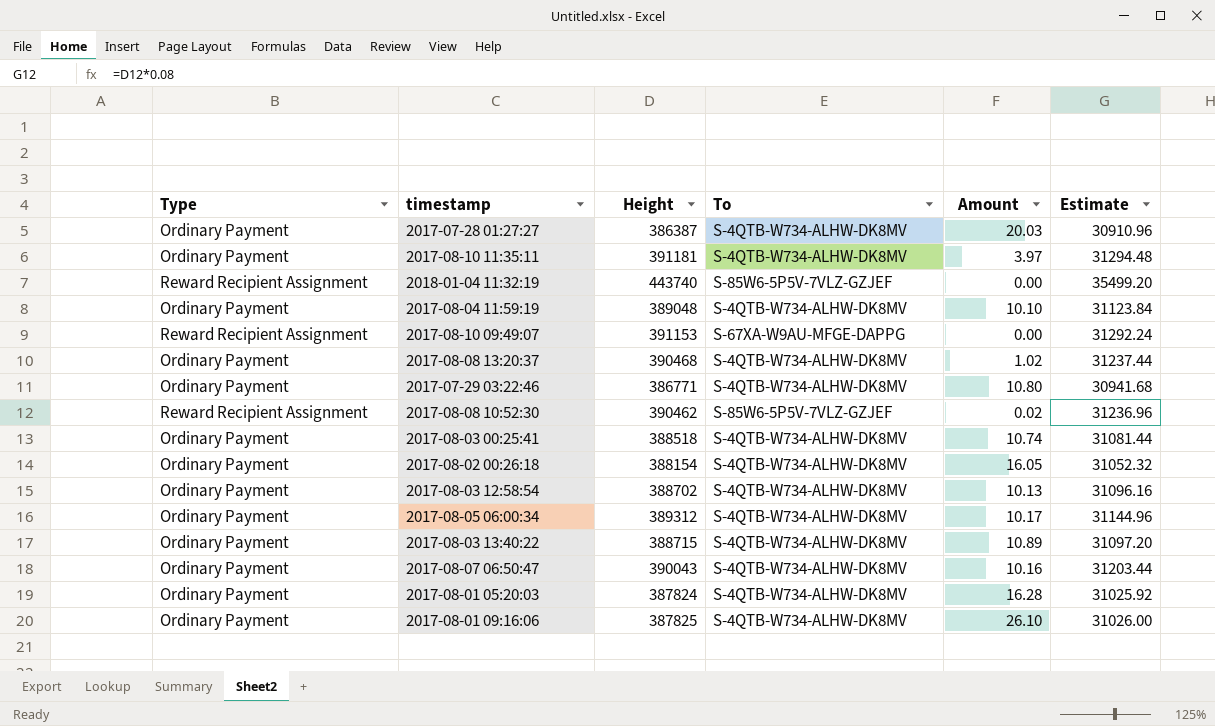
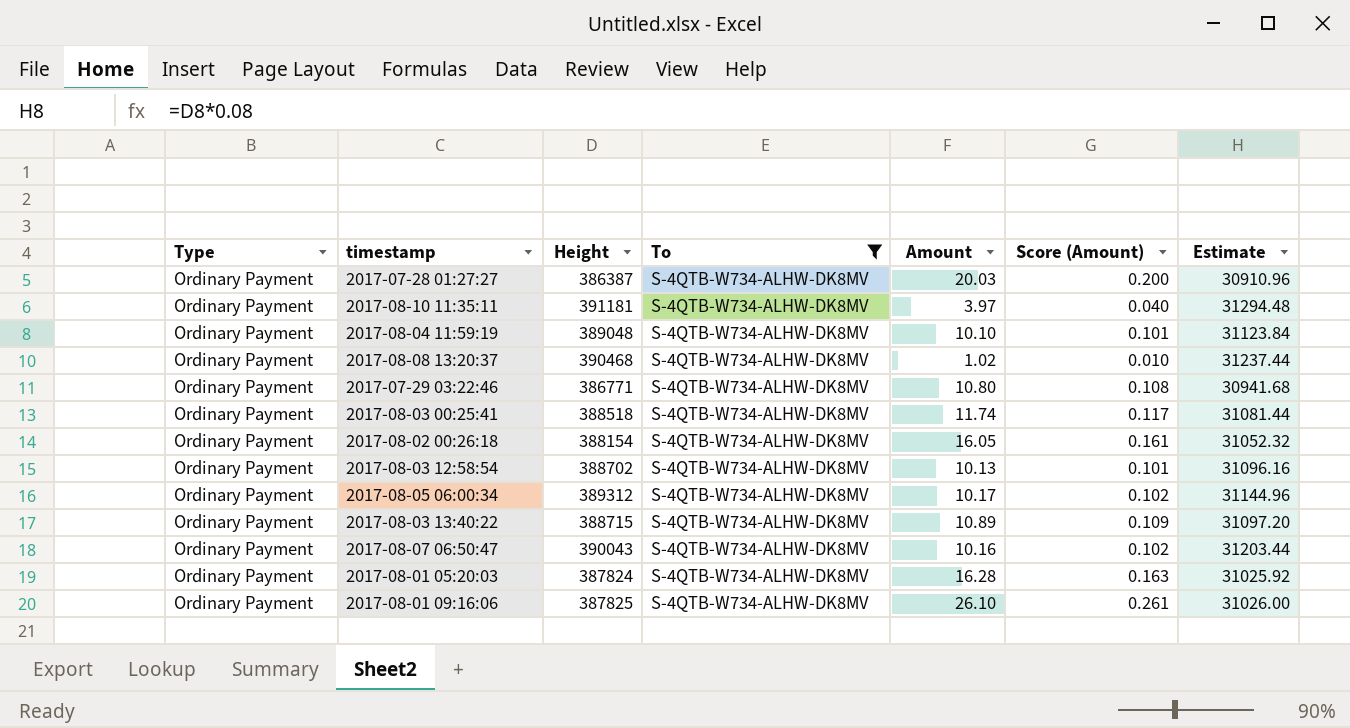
filter: none -> To = S-4QTB-W734-ALHW-DK8MV
column Score (Amount) | formula: none -> [Amount] * 0.01
2017-08-03 00:25:41 | Amount: 10.74 -> 11.74

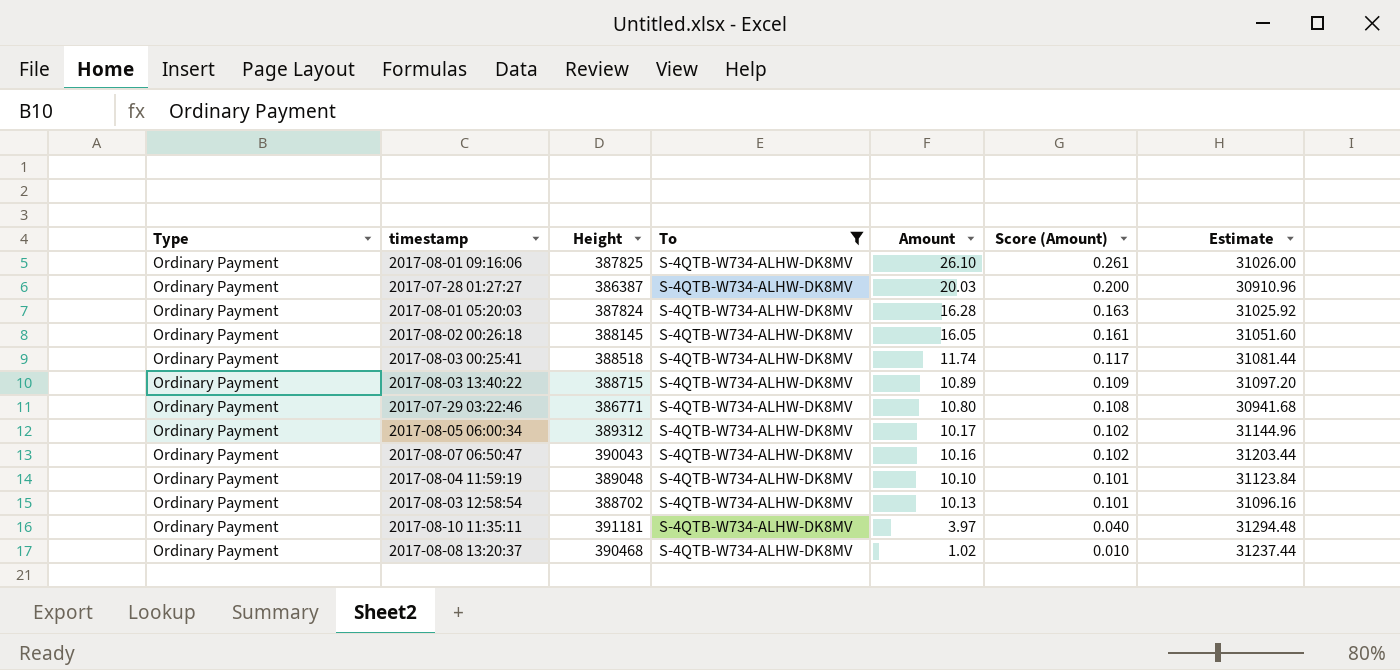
row order: none -> Score (Amount) descending
2017-08-02 00:26:18 | Height: 388154 -> 388145
2017-08-02 00:26:18 | Estimate: 31052.32 -> 31051.60

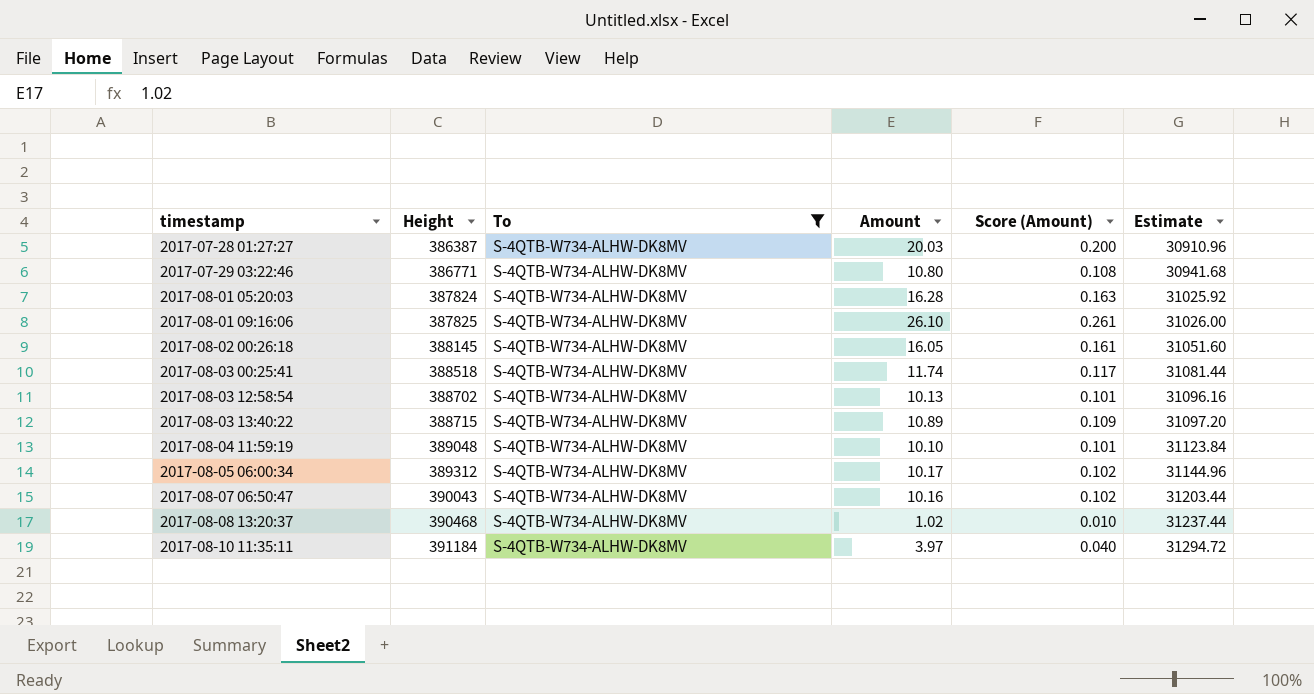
row order: Score (Amount) descending -> timestamp ascending
column Type | position: 1 -> none
2017-08-10 11:35:11 | Height: 391181 -> 391184
2017-08-10 11:35:11 | Estimate: 31294.48 -> 31294.72

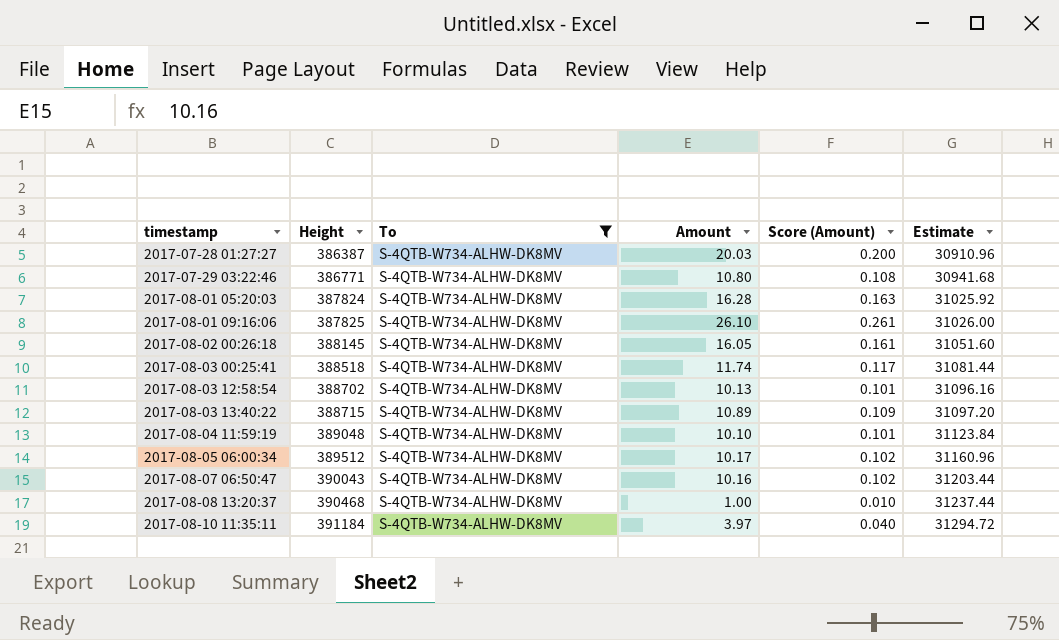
2017-08-05 06:00:34 | Height: 389312 -> 389512
2017-08-05 06:00:34 | Estimate: 31144.96 -> 31160.96
2017-08-08 13:20:37 | Amount: 1.02 -> 1.00

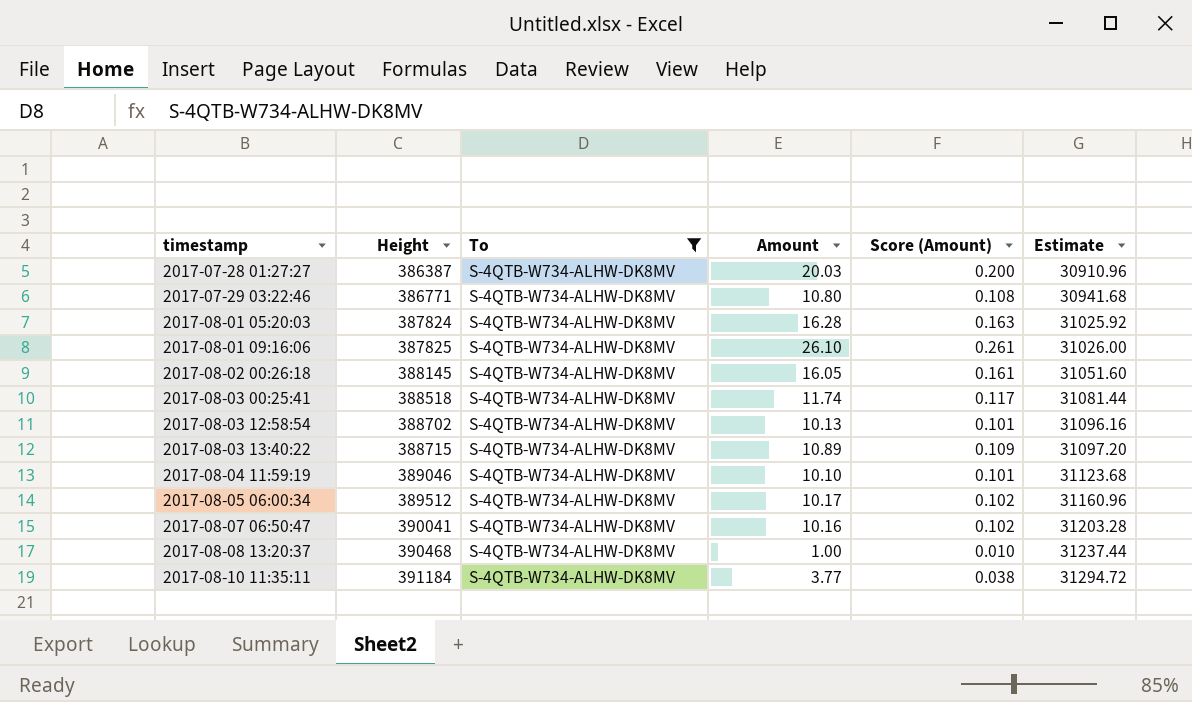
2017-08-04 11:59:19 | Height: 389048 -> 389046
2017-08-04 11:59:19 | Estimate: 31123.84 -> 31123.68
2017-08-07 06:50:47 | Height: 390043 -> 390041
2017-08-07 06:50:47 | Estimate: 31203.44 -> 31203.28
2017-08-10 11:35:11 | Amount: 3.97 -> 3.77
2017-08-10 11:35:11 | Score (Amount): 0.040 -> 0.038

